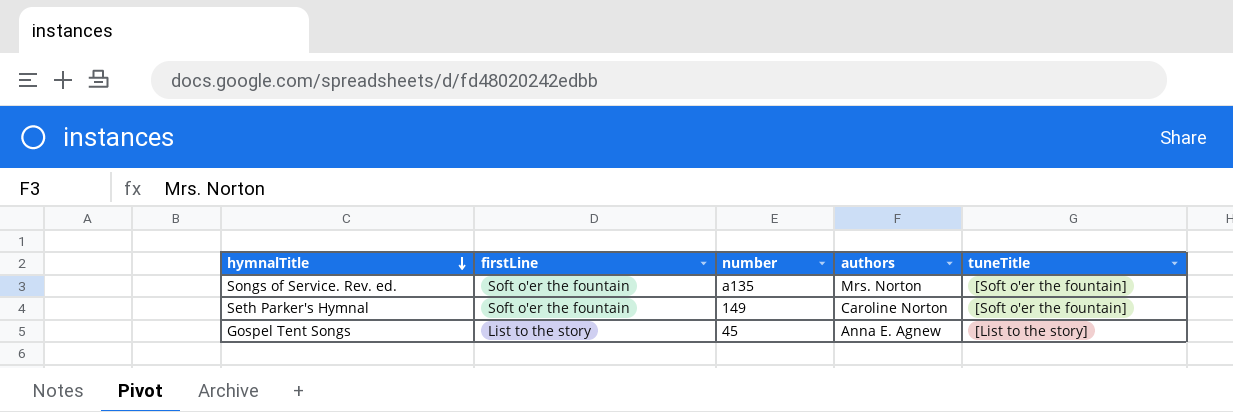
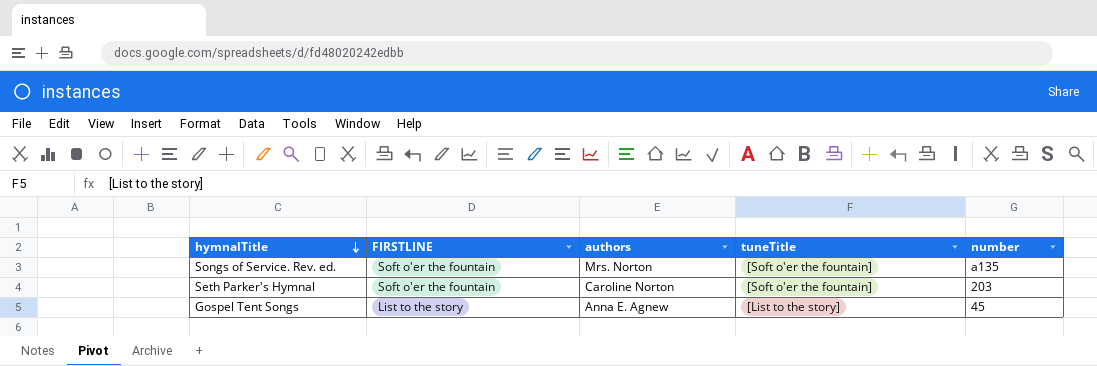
column name: firstLine -> FIRSTLINE
column number | position: 3 -> 5
Seth Parker's Hymnal | number: 149 -> 203

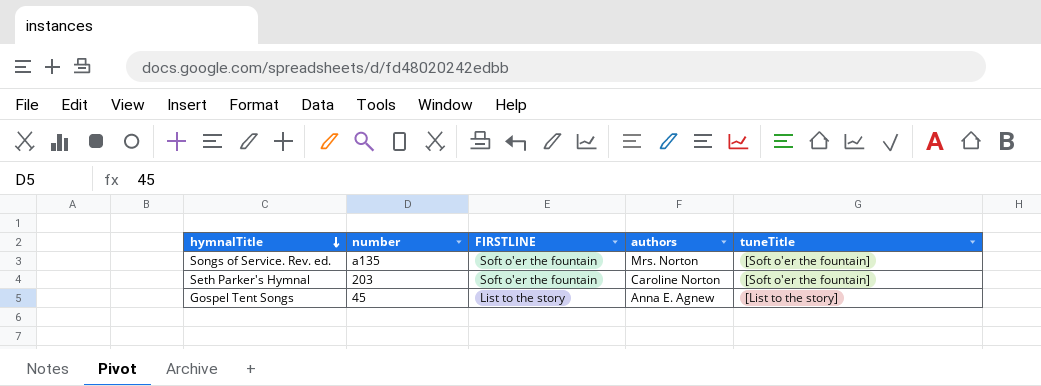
column number | position: 5 -> 2

